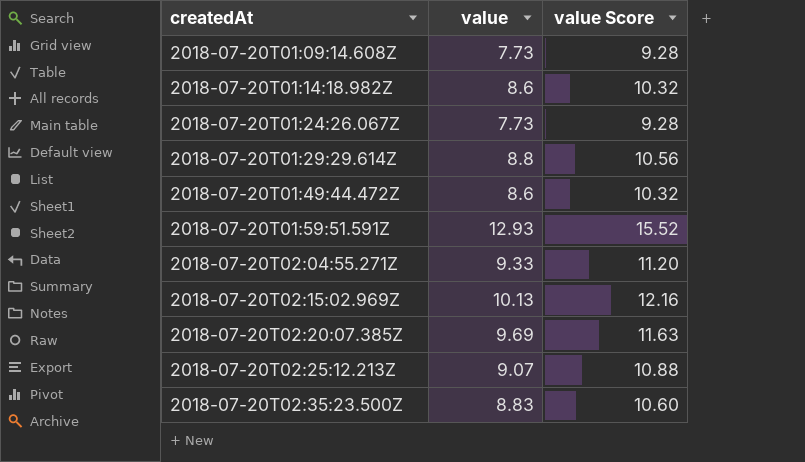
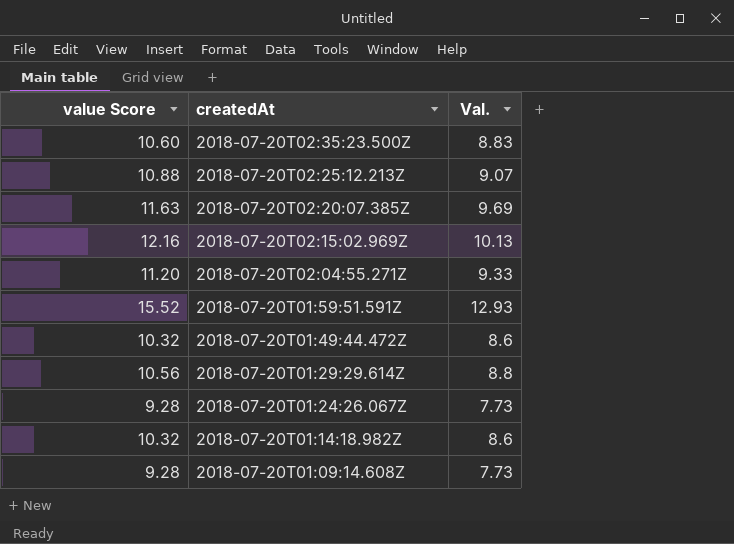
row order: createdAt ascending -> createdAt descending
column value Score | position: 3 -> 1
column name: value -> Val.

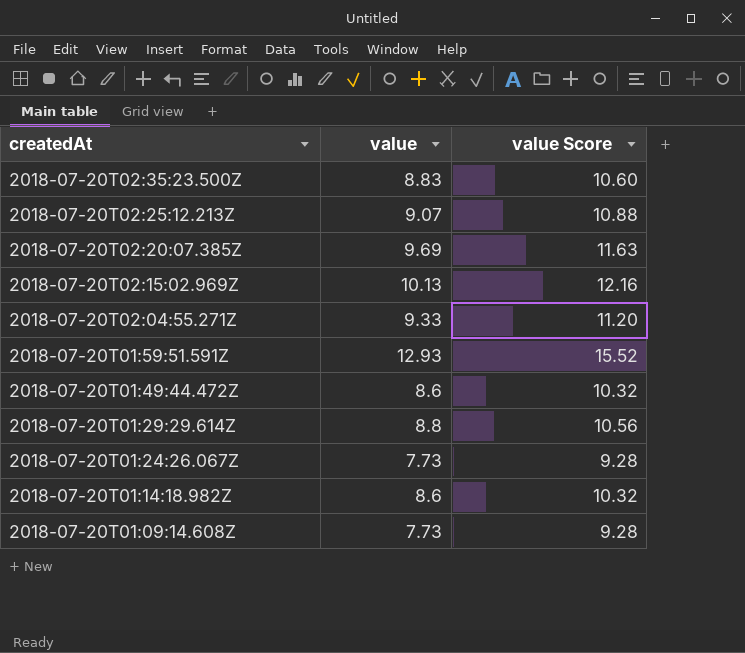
column name: Val. -> value
column value Score | position: 1 -> 3

